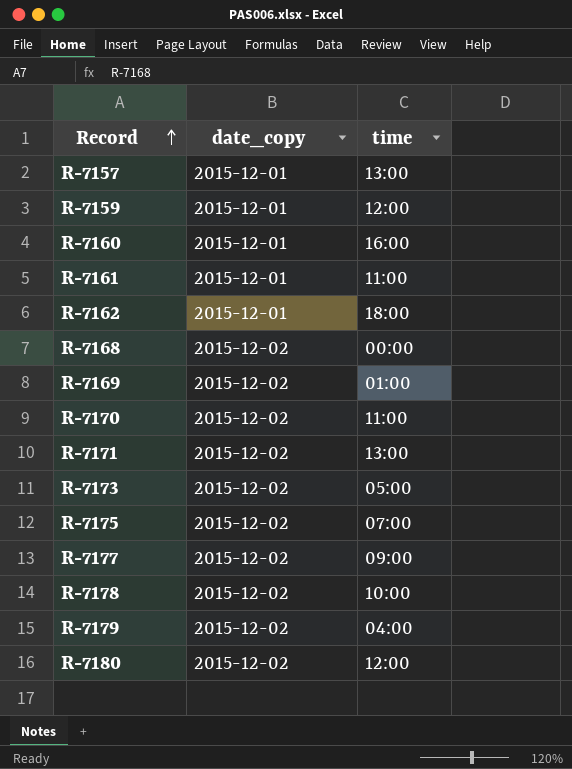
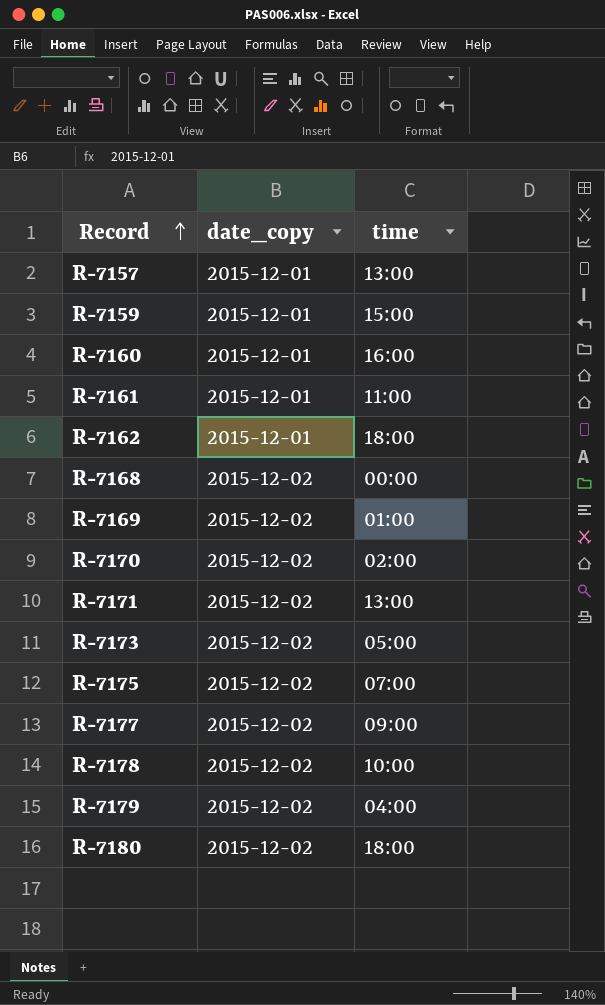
R-7159 | time: 12:00 -> 15:00
R-7170 | time: 11:00 -> 02:00
R-7180 | time: 12:00 -> 18:00

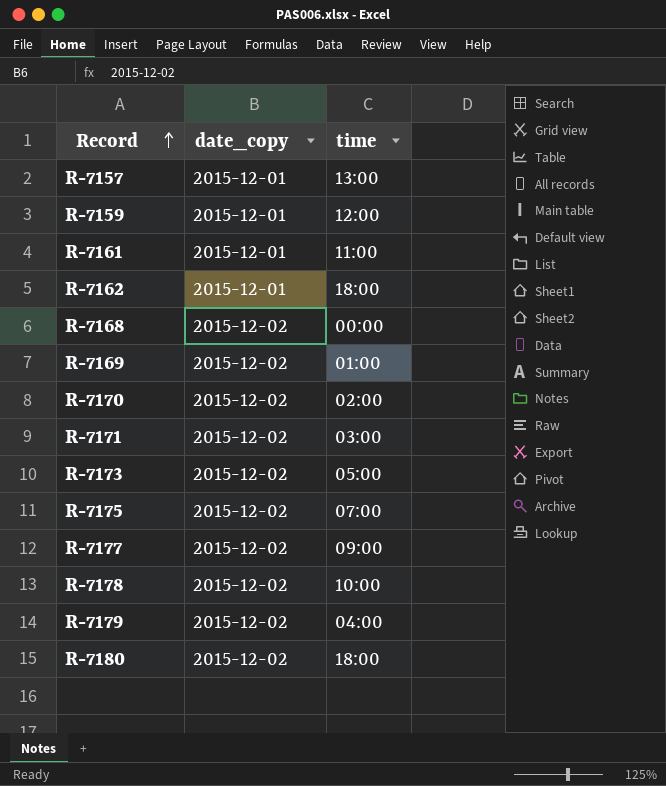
row R-7160: 2015-12-01 | 16:00 -> none
R-7159 | time: 15:00 -> 12:00
R-7171 | time: 13:00 -> 03:00

